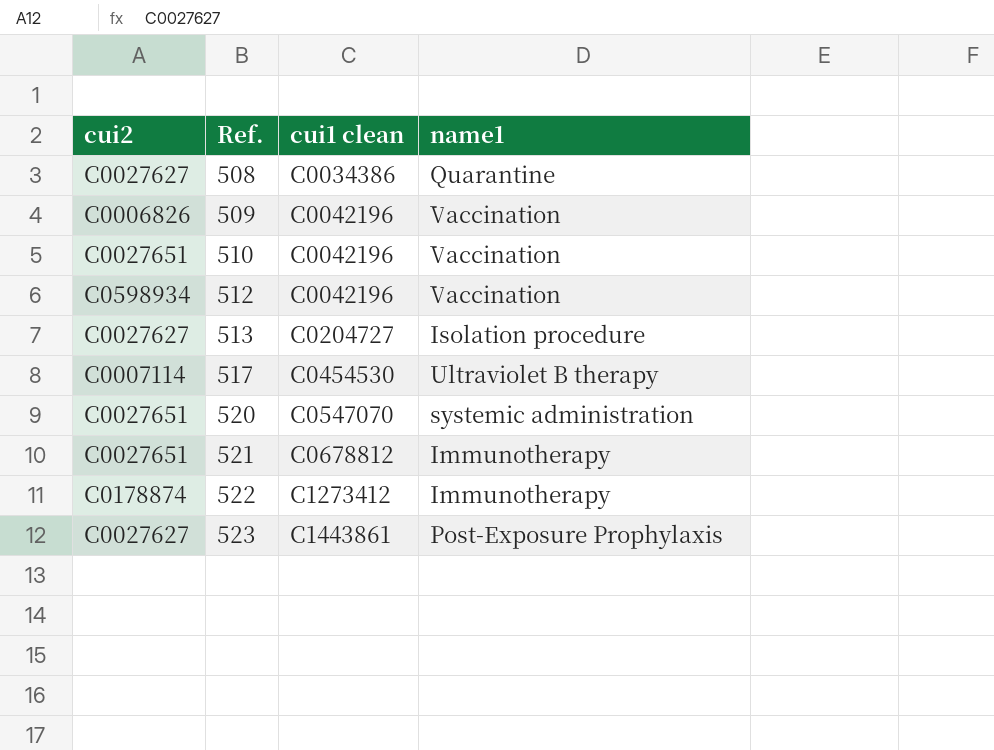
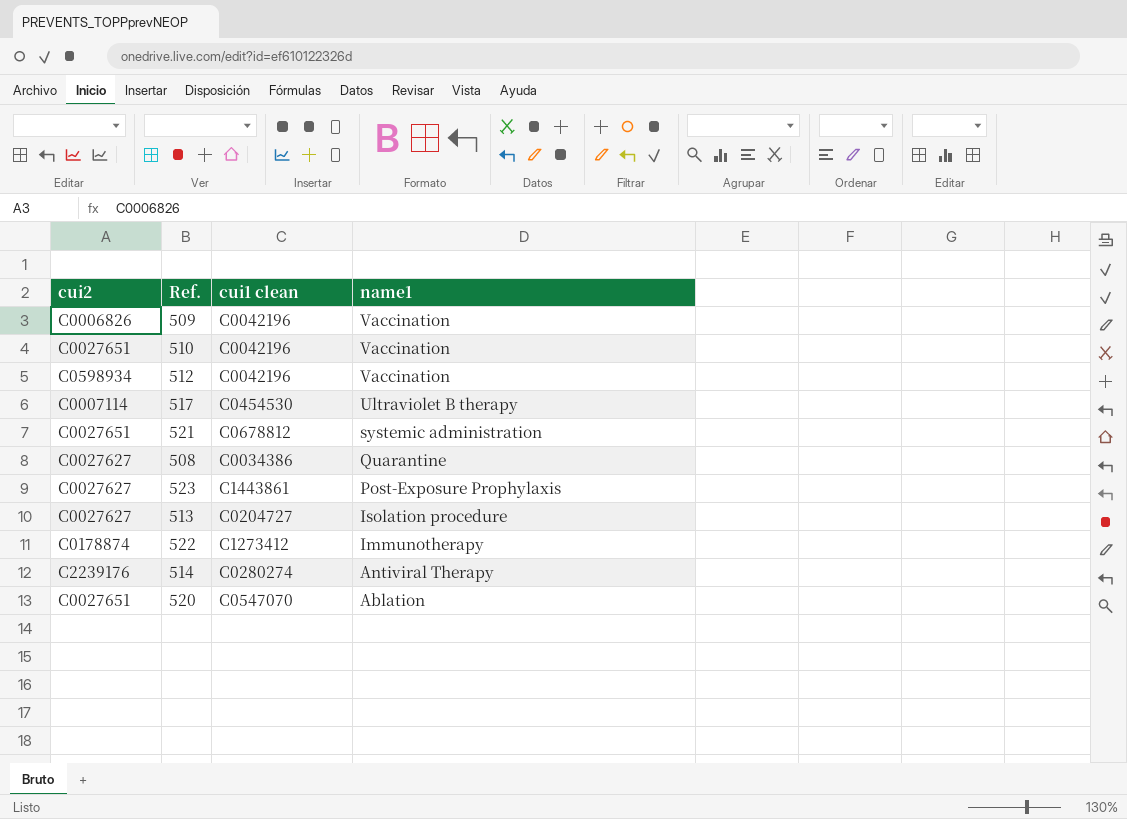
row order: Ref. ascending -> name1 descending
521 | name1: Immunotherapy -> systemic administration
row 514: none -> C2239176 | C0280274 | Antiviral Therapy
520 | name1: systemic administration -> Ablation

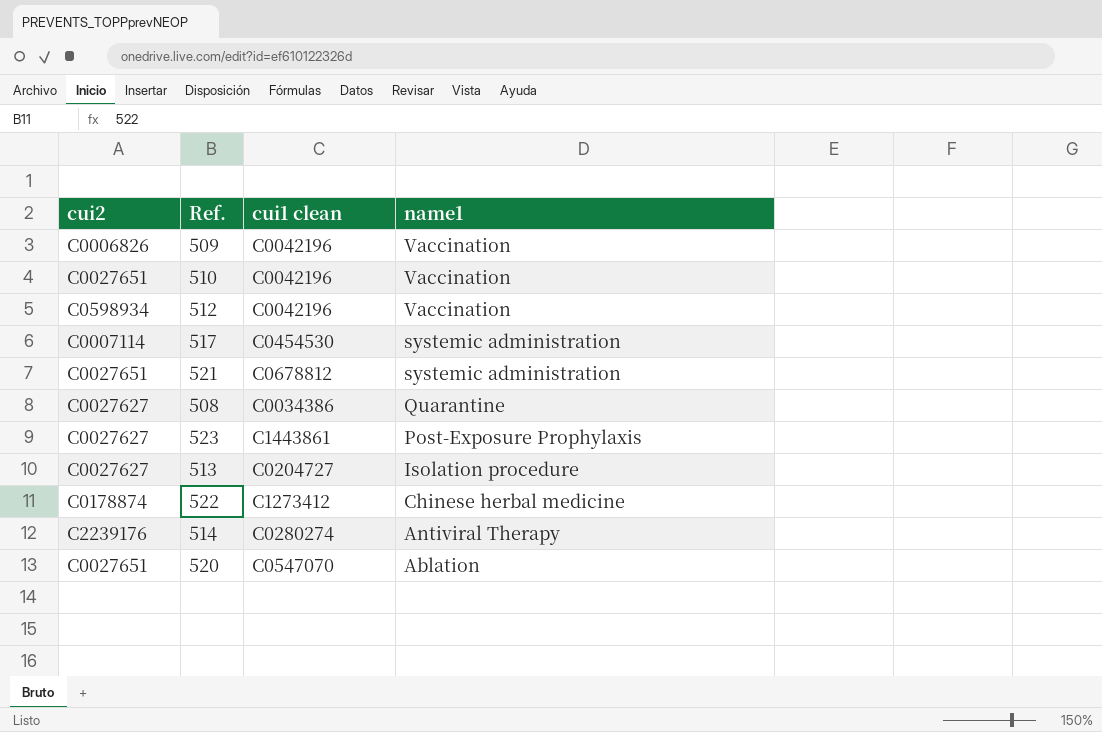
517 | name1: Ultraviolet B therapy -> systemic administration
522 | name1: Immunotherapy -> Chinese herbal medicine

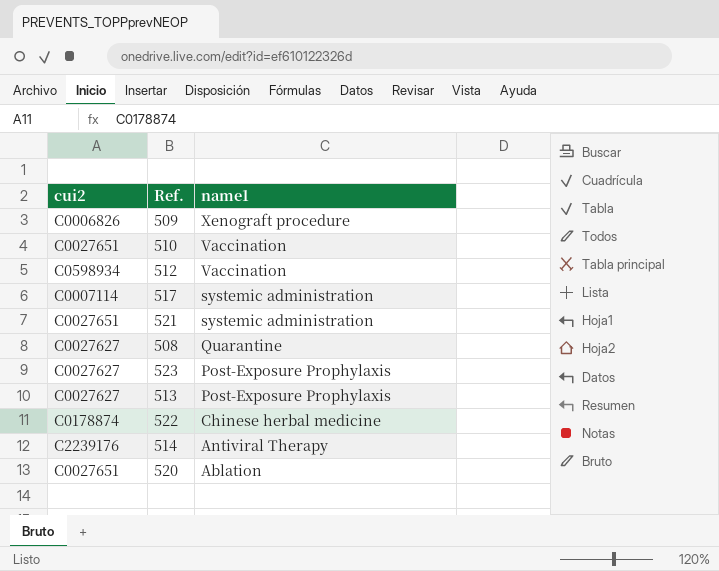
column cui1 clean | position: 3 -> none
509 | name1: Vaccination -> Xenograft procedure
513 | name1: Isolation procedure -> Post-Exposure Prophylaxis

